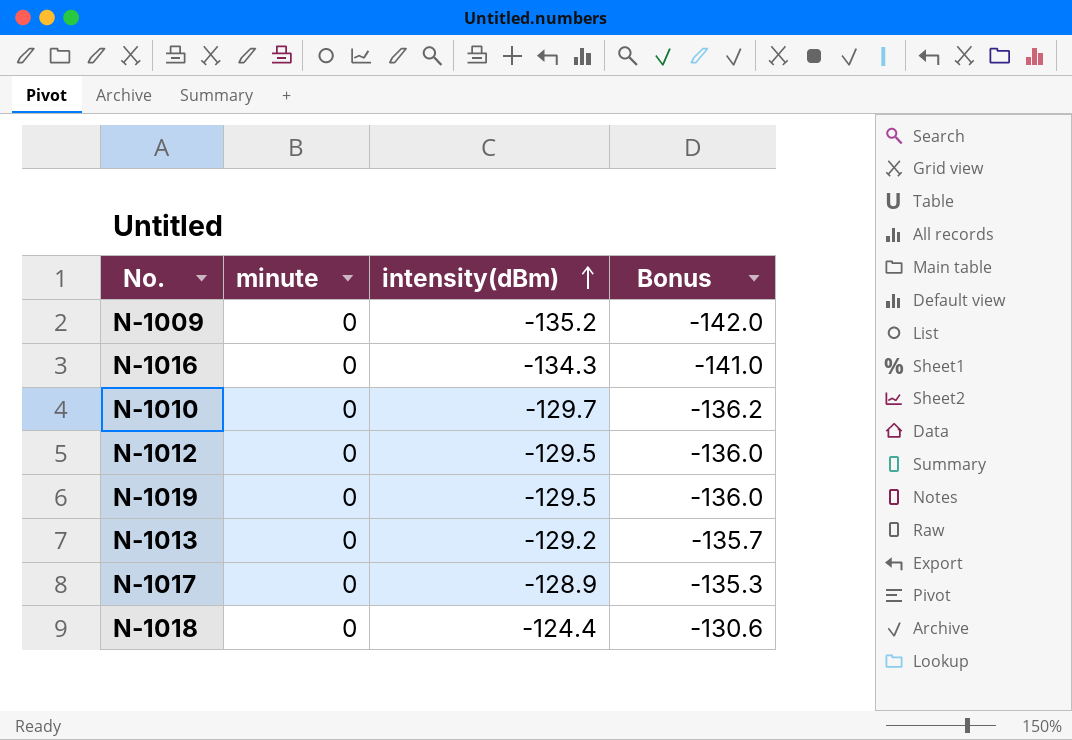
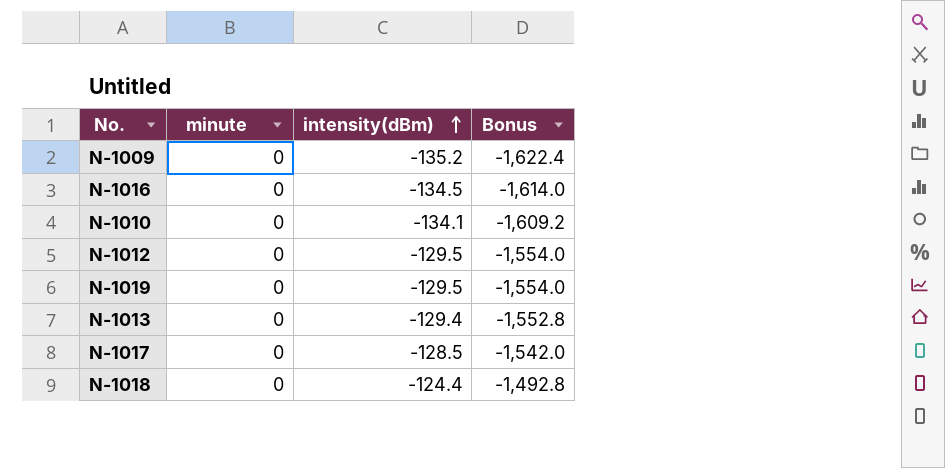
column Bonus | formula: [intensity(dBm)] * 1.05 -> [intensity(dBm)] * 12
N-1016 | intensity(dBm): -134.3 -> -134.5
N-1010 | intensity(dBm): -129.7 -> -134.1
N-1013 | intensity(dBm): -129.2 -> -129.4
N-1017 | intensity(dBm): -128.9 -> -128.5

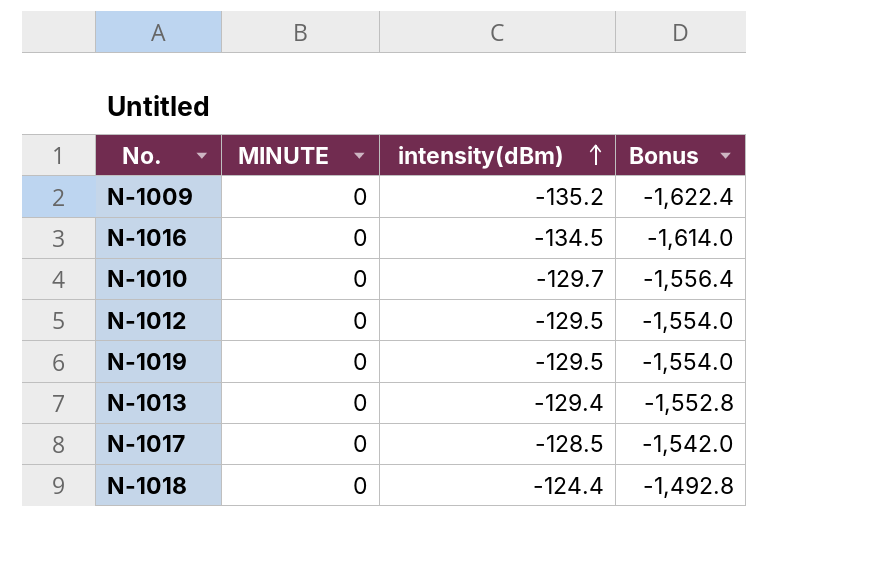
column name: minute -> MINUTE
N-1010 | intensity(dBm): -134.1 -> -129.7
N-1010 | Bonus: -1,609.2 -> -1,556.4

